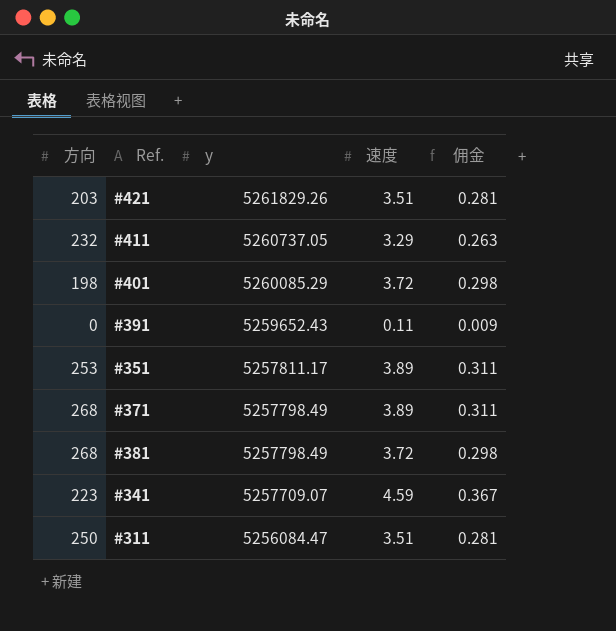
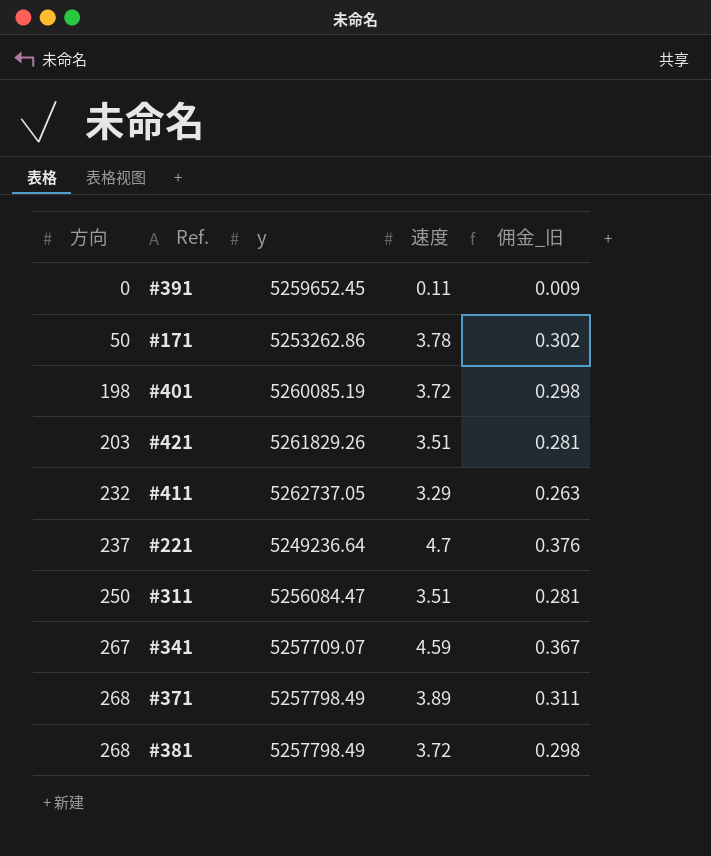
row order: y descending -> 方向 ascending
column name: 佣金 -> 佣金_旧
row #351: 253 | 5257811.17 | 3.89 | 0.311 -> none
#391 | y: 5259652.43 -> 5259652.45
row #171: none -> 50 | 5253262.86 | 3.78 | 0.302
#401 | y: 5260085.29 -> 5260085.19
#411 | y: 5260737.05 -> 5262737.05
row #221: none -> 237 | 5249236.64 | 4.7 | 0.376
#341 | 方向: 223 -> 267

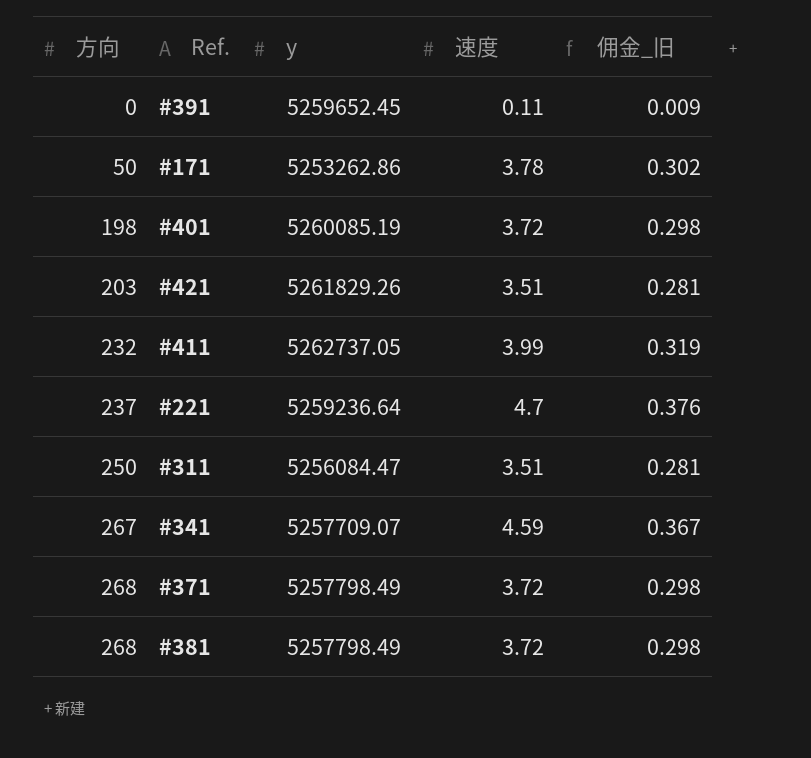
#411 | 速度: 3.29 -> 3.99
#411 | 佣金_旧: 0.263 -> 0.319
#221 | y: 5249236.64 -> 5259236.64
#371 | 速度: 3.89 -> 3.72
#371 | 佣金_旧: 0.311 -> 0.298

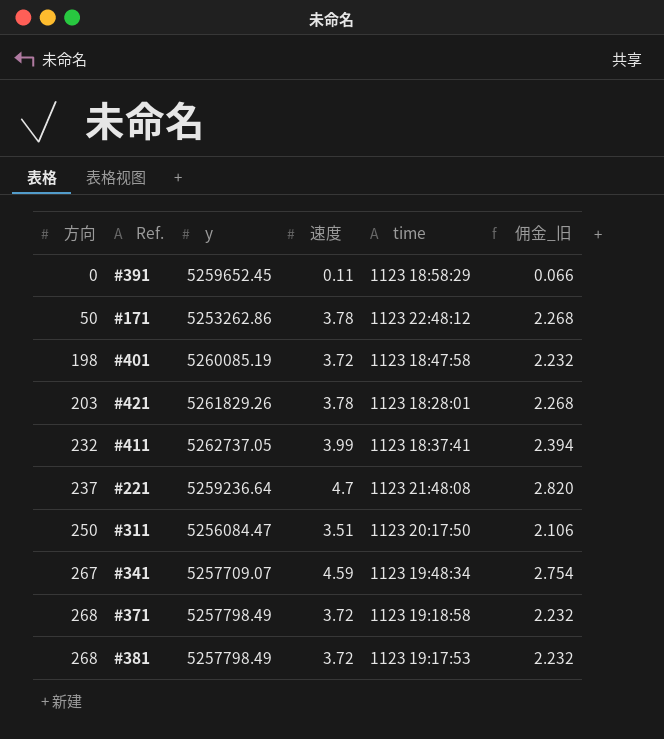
column time | position: none -> 5
column 佣金_旧 | formula: [速度] * 0.08 -> [速度] * 0.6
#421 | 速度: 3.51 -> 3.78

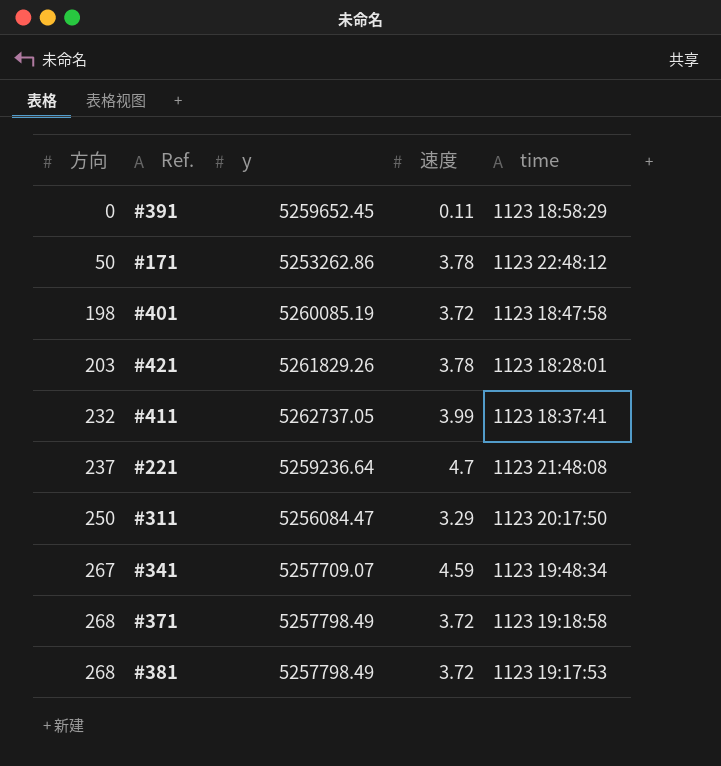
column 佣金_旧 | formula: [速度] * 0.6 -> none
#311 | 速度: 3.51 -> 3.29

